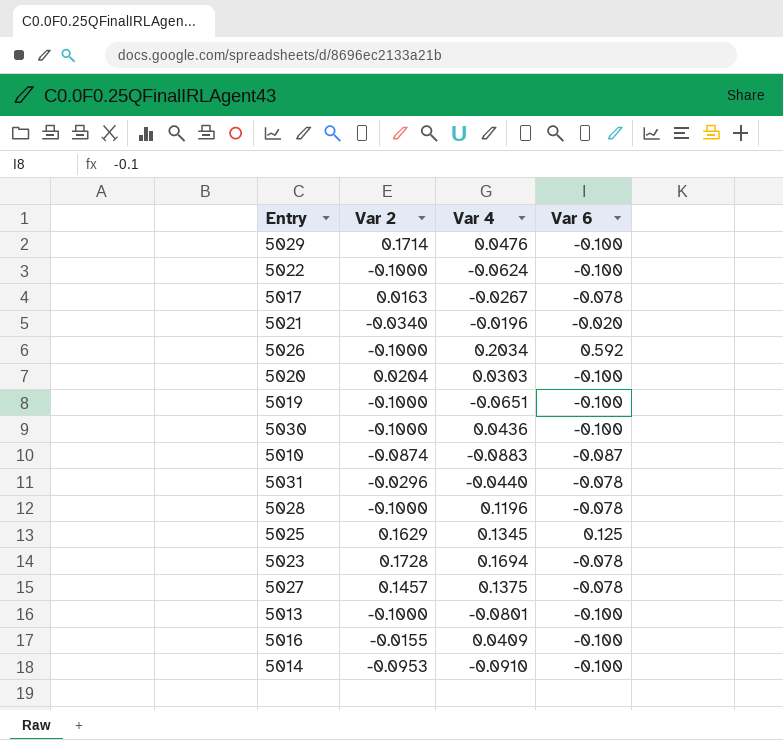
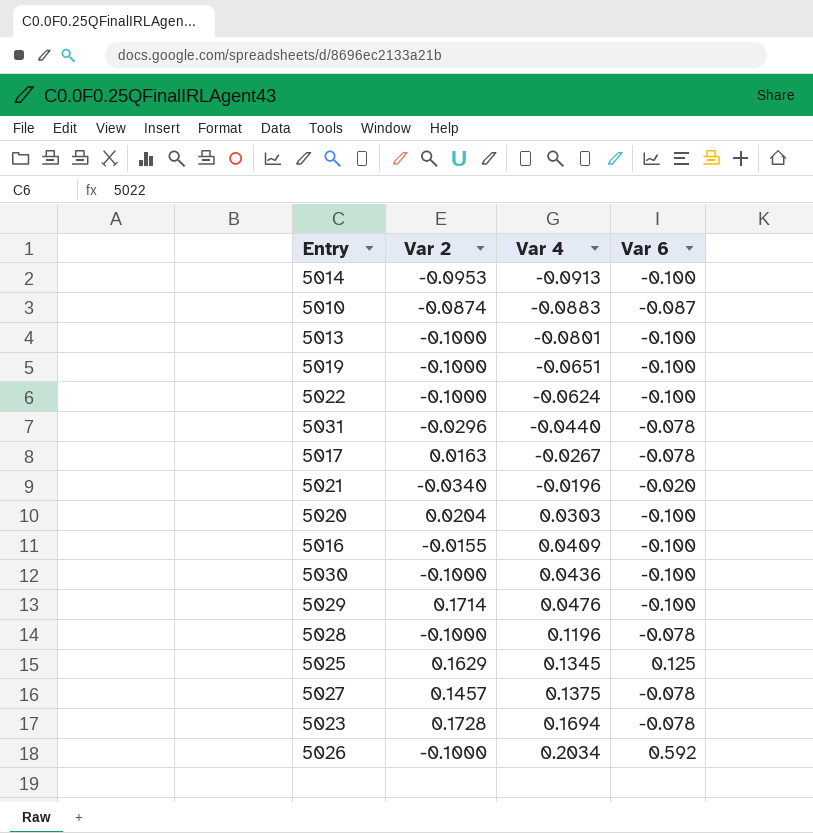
row order: none -> Var 4 ascending
5014 | Var 4: -0.0910 -> -0.0913

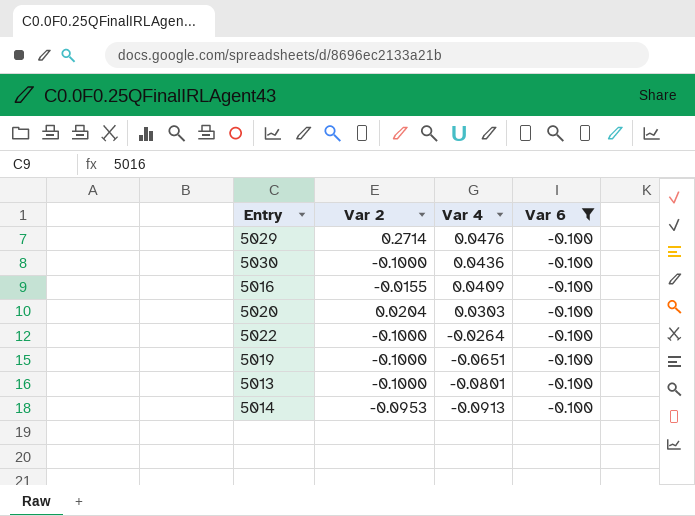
filter: none -> Var 6 = -0.100
row order: Var 4 ascending -> Var 4 descending
5029 | Var 2: 0.1714 -> 0.2714
5022 | Var 4: -0.0624 -> -0.0264

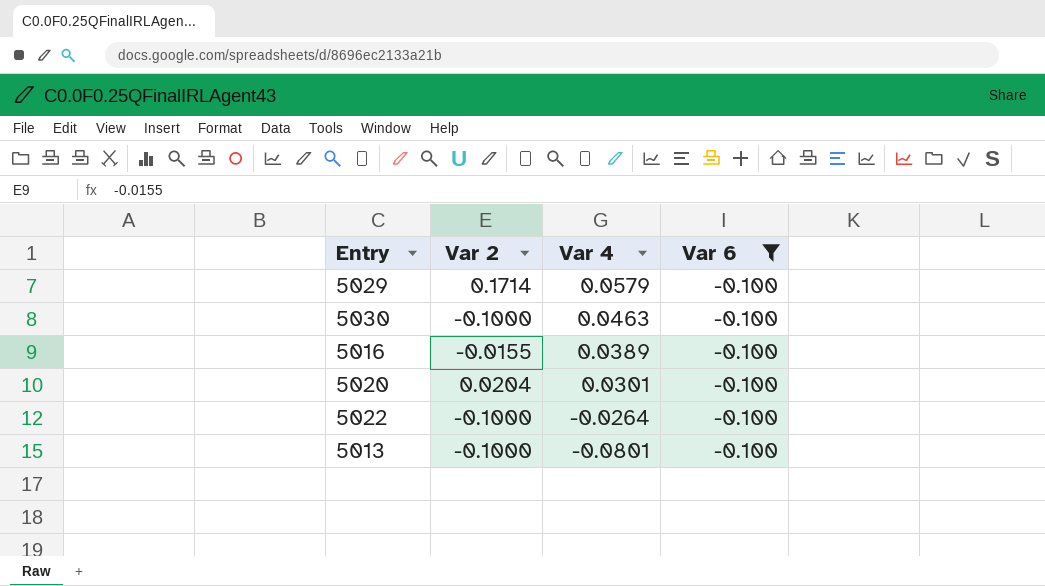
row 5019: -0.1000 | -0.0651 | -0.100 -> none
row 5014: -0.0953 | -0.0913 | -0.100 -> none
5029 | Var 2: 0.2714 -> 0.1714
5029 | Var 4: 0.0476 -> 0.0579
5030 | Var 4: 0.0436 -> 0.0463
5016 | Var 4: 0.0409 -> 0.0389
5020 | Var 4: 0.0303 -> 0.0301

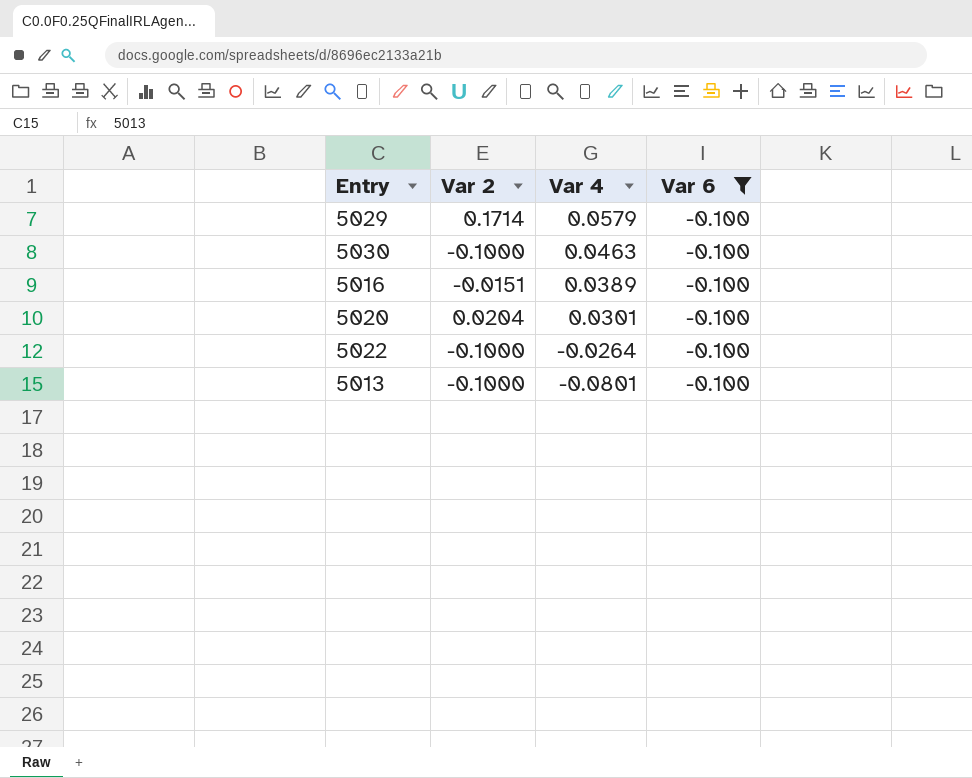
5016 | Var 2: -0.0155 -> -0.0151

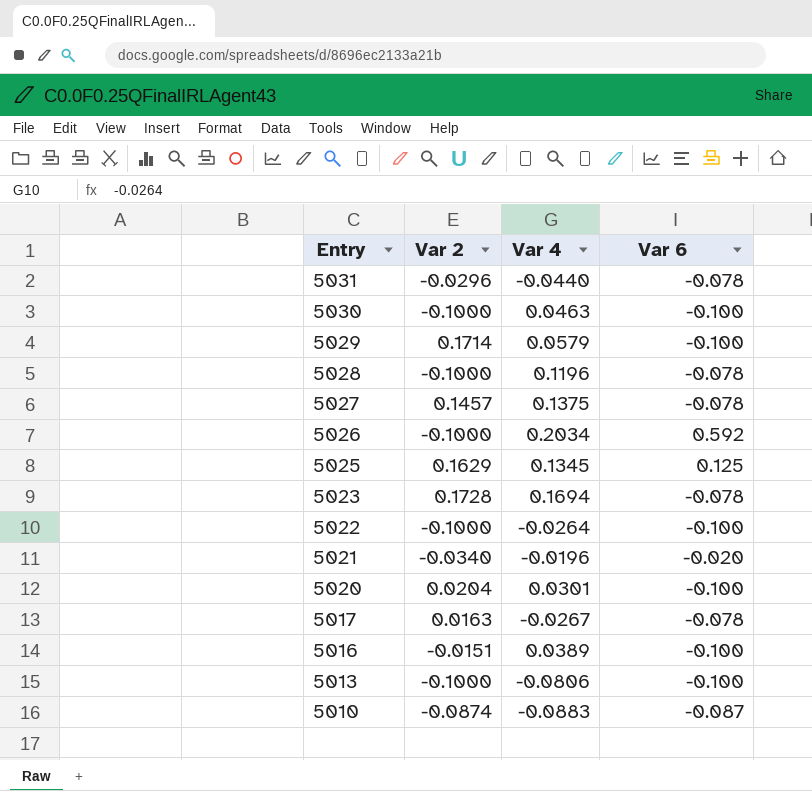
filter: Var 6 = -0.100 -> none
row order: Var 4 descending -> Entry descending
5013 | Var 4: -0.0801 -> -0.0806

